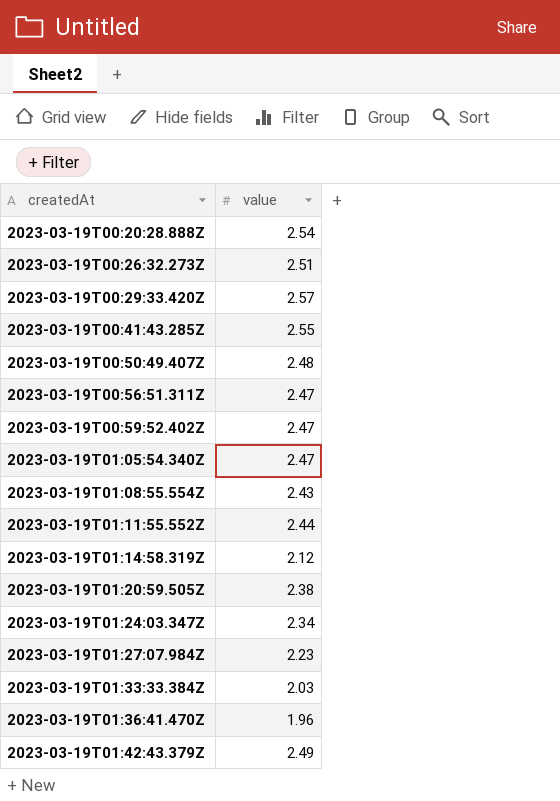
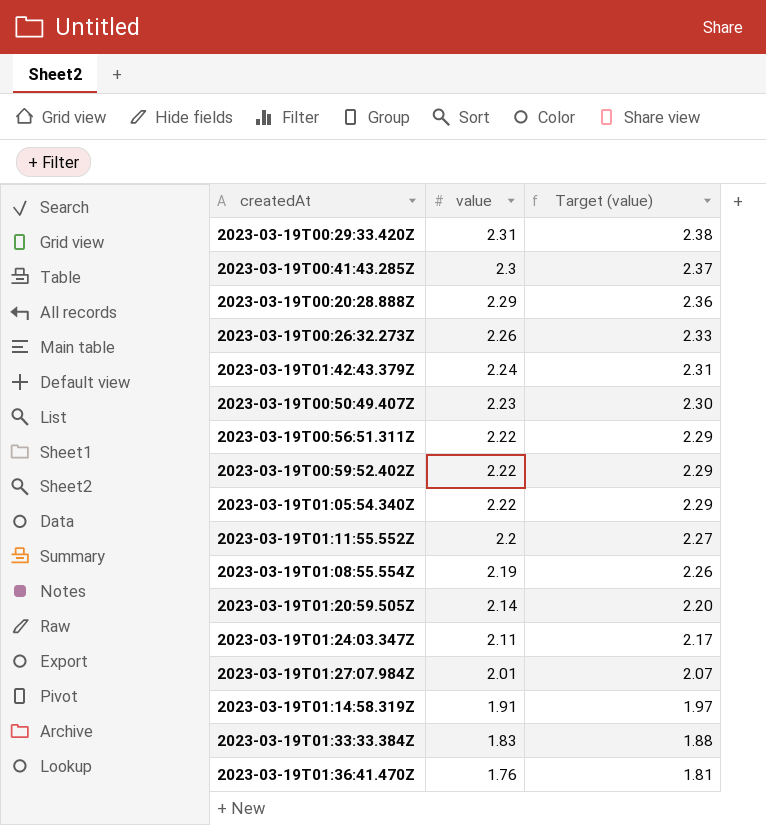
row order: createdAt ascending -> value descending
column Target (value) | formula: none -> [value] * 1.03
2023-03-19T00:29:33.420Z | value: 2.57 -> 2.31
2023-03-19T00:41:43.285Z | value: 2.55 -> 2.3
2023-03-19T00:20:28.888Z | value: 2.54 -> 2.29
2023-03-19T00:26:32.273Z | value: 2.51 -> 2.26
2023-03-19T01:42:43.379Z | value: 2.49 -> 2.24
2023-03-19T00:50:49.407Z | value: 2.48 -> 2.23
2023-03-19T00:56:51.311Z | value: 2.47 -> 2.22
2023-03-19T00:59:52.402Z | value: 2.47 -> 2.22
2023-03-19T01:05:54.340Z | value: 2.47 -> 2.22
2023-03-19T01:11:55.552Z | value: 2.44 -> 2.2
2023-03-19T01:08:55.554Z | value: 2.43 -> 2.19
2023-03-19T01:20:59.505Z | value: 2.38 -> 2.14
2023-03-19T01:24:03.347Z | value: 2.34 -> 2.11
2023-03-19T01:27:07.984Z | value: 2.23 -> 2.01
2023-03-19T01:14:58.319Z | value: 2.12 -> 1.91
2023-03-19T01:33:33.384Z | value: 2.03 -> 1.83
2023-03-19T01:36:41.470Z | value: 1.96 -> 1.76

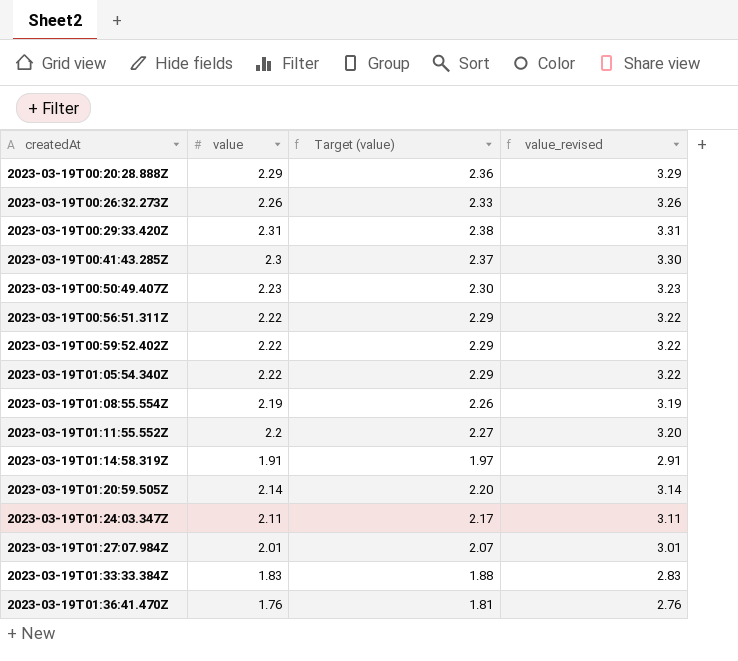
row order: value descending -> createdAt ascending
column value_revised | formula: none -> [value] + 1
row 2023-03-19T01:42:43.379Z: 2.24 | 2.31 -> none

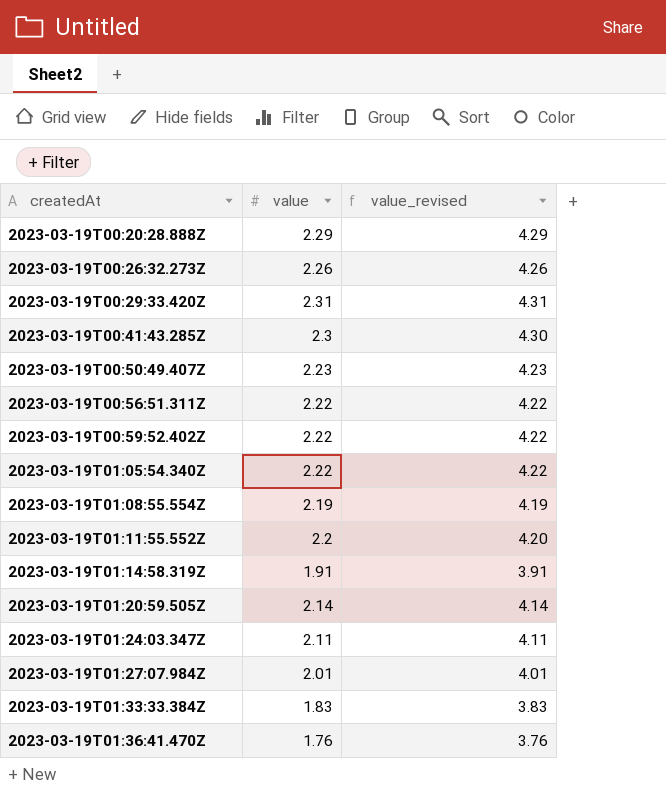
column Target (value) | formula: [value] * 1.03 -> none
column value_revised | formula: [value] + 1 -> [value] + 2

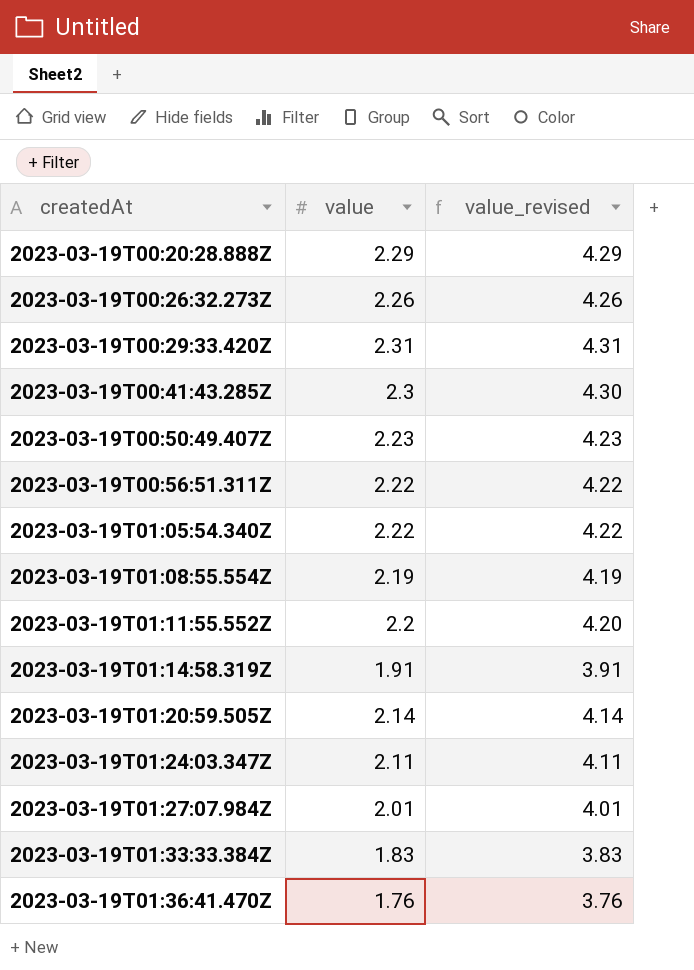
row 2023-03-19T00:59:52.402Z: 2.22 | 4.22 -> none

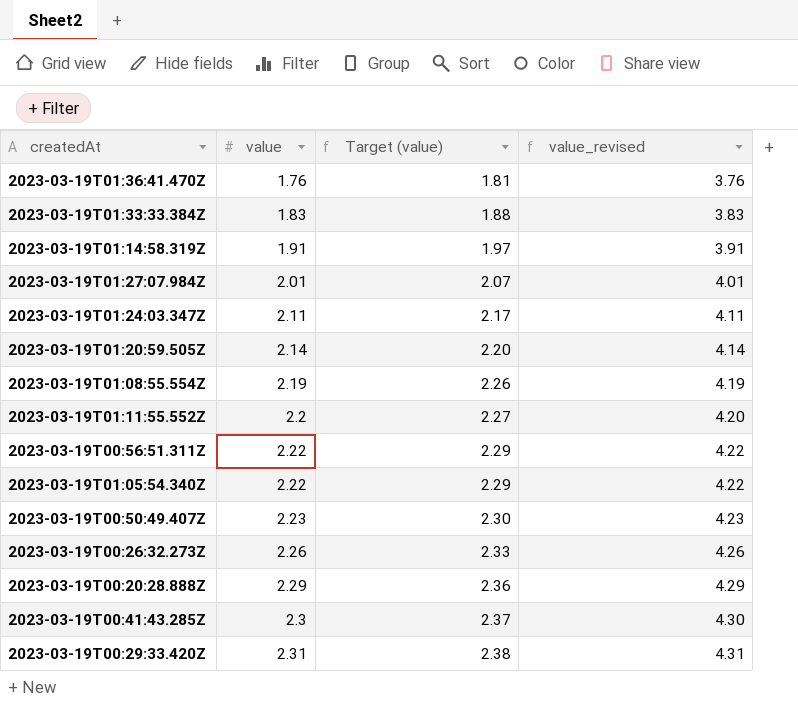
row order: createdAt ascending -> value ascending
column Target (value) | formula: none -> [value] * 1.03

